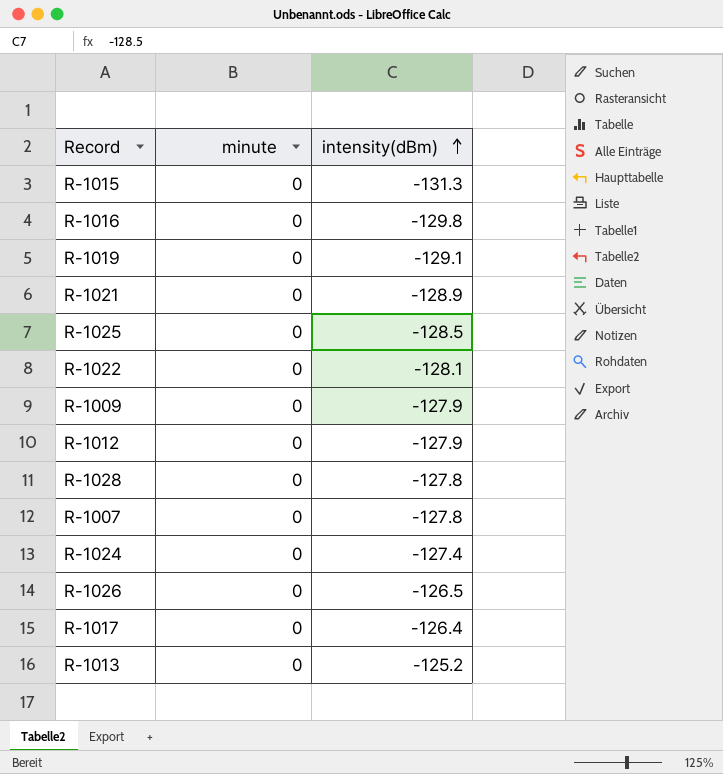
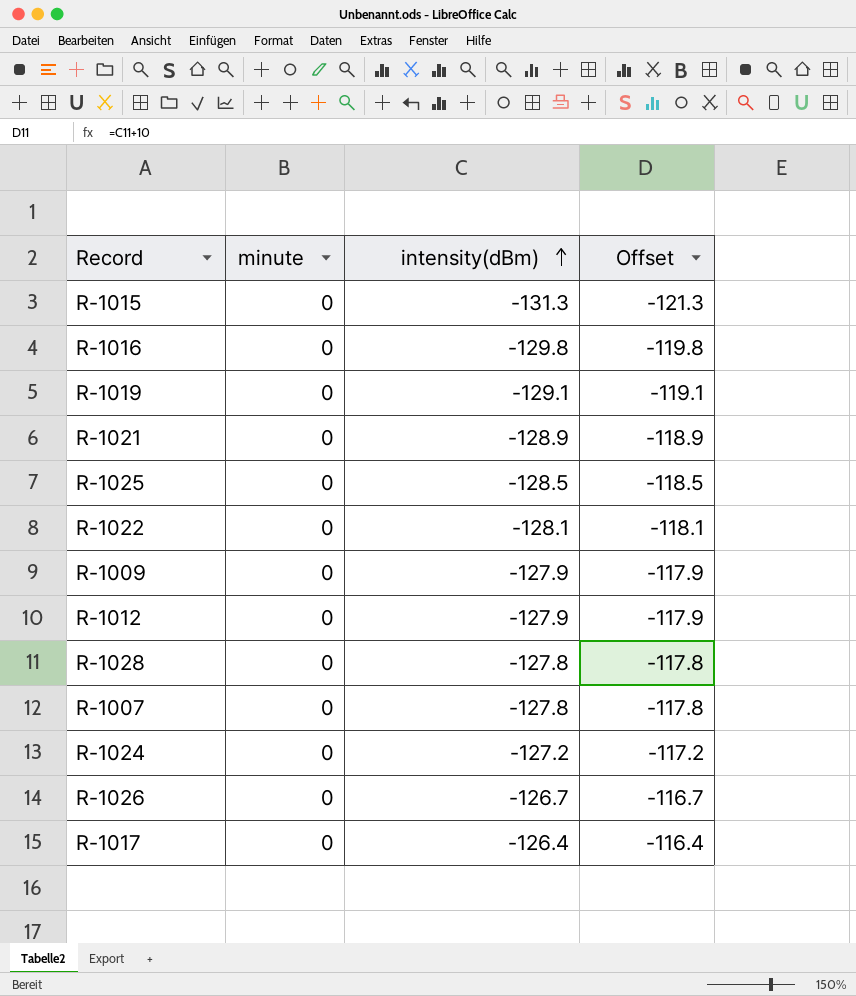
column Offset | formula: none -> [intensity(dBm)] + 10
row R-1013: 0 | -125.2 -> none
R-1024 | intensity(dBm): -127.4 -> -127.2
R-1026 | intensity(dBm): -126.5 -> -126.7

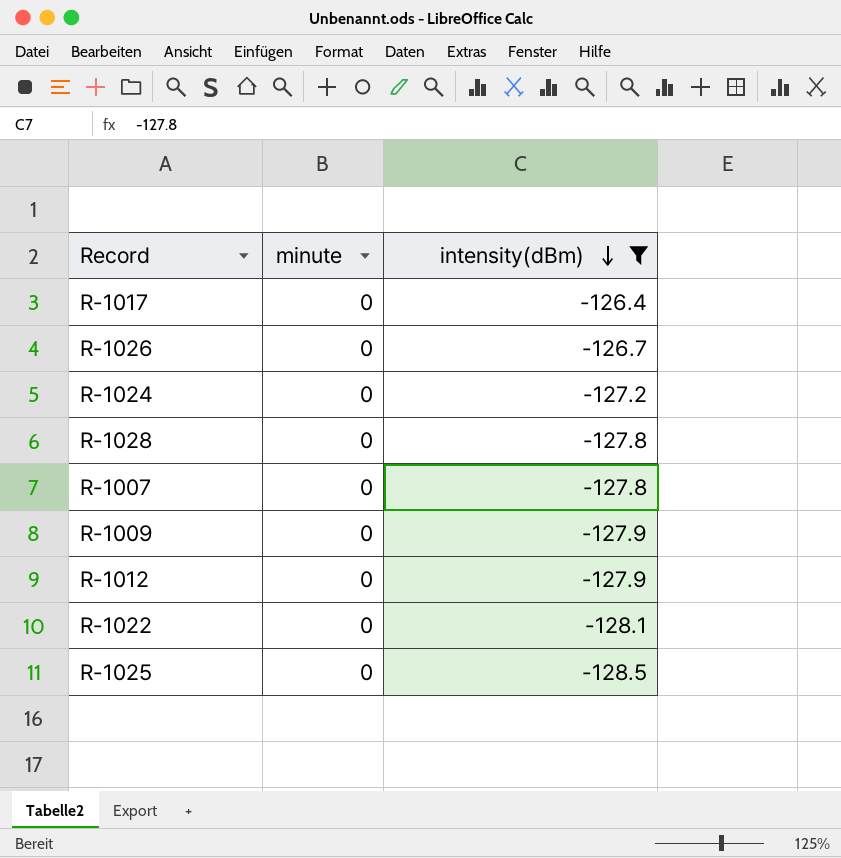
filter: none -> intensity(dBm) >= -128.5
row order: intensity(dBm) ascending -> intensity(dBm) descending
column Offset | formula: [intensity(dBm)] + 10 -> none

